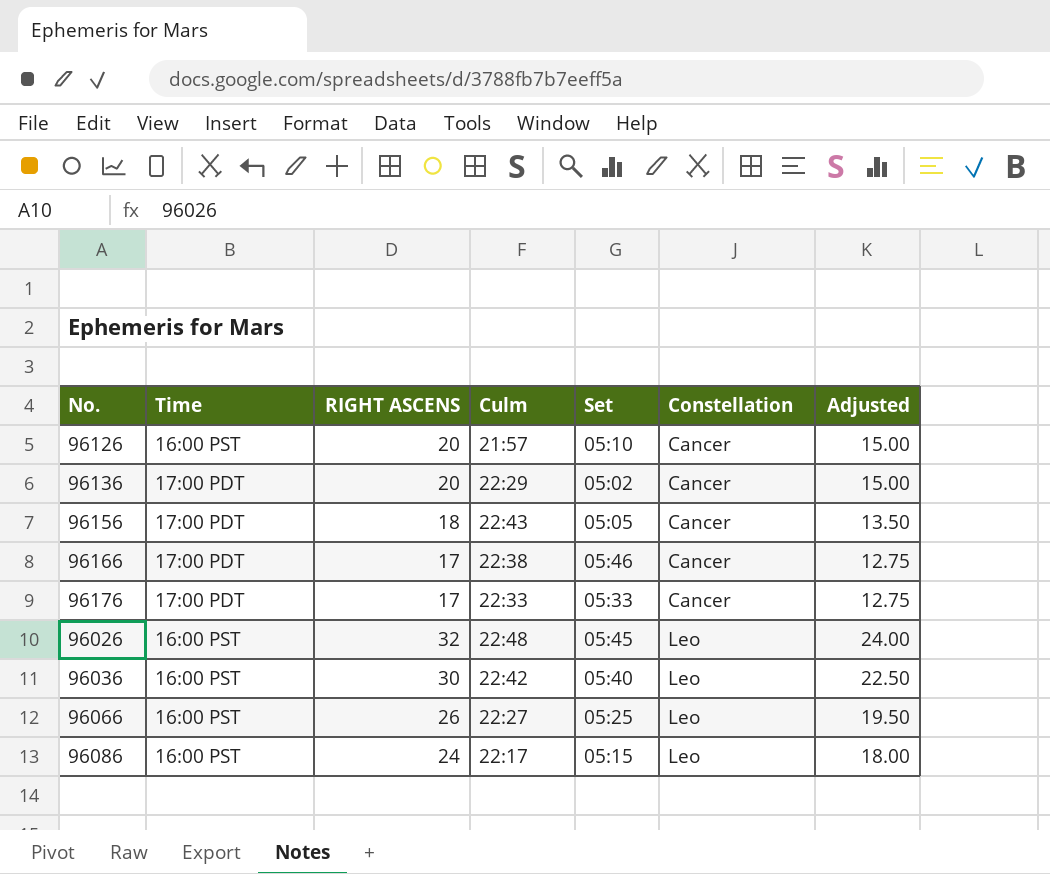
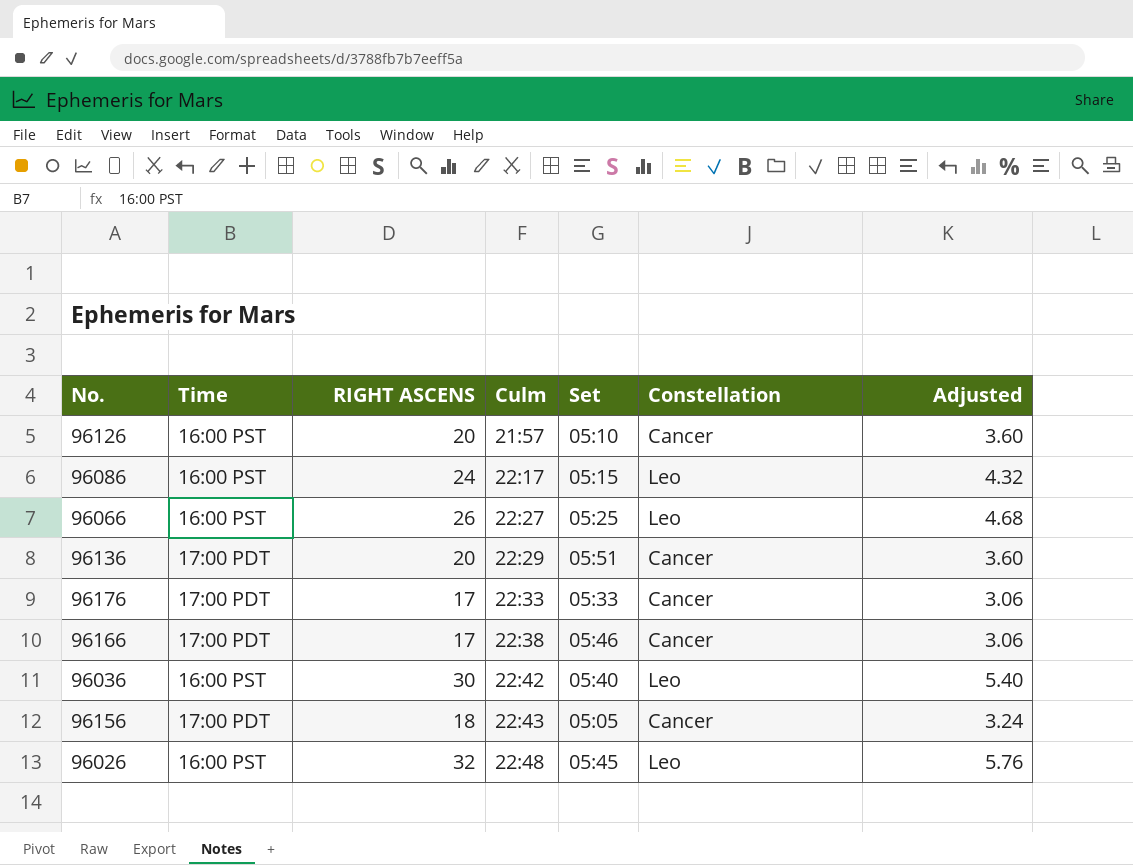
row order: Constellation ascending -> Culm ascending
column Adjusted | formula: [RIGHT ASCENS] * 0.75 -> [RIGHT ASCENS] * 0.18
96136 | Set: 05:02 -> 05:51

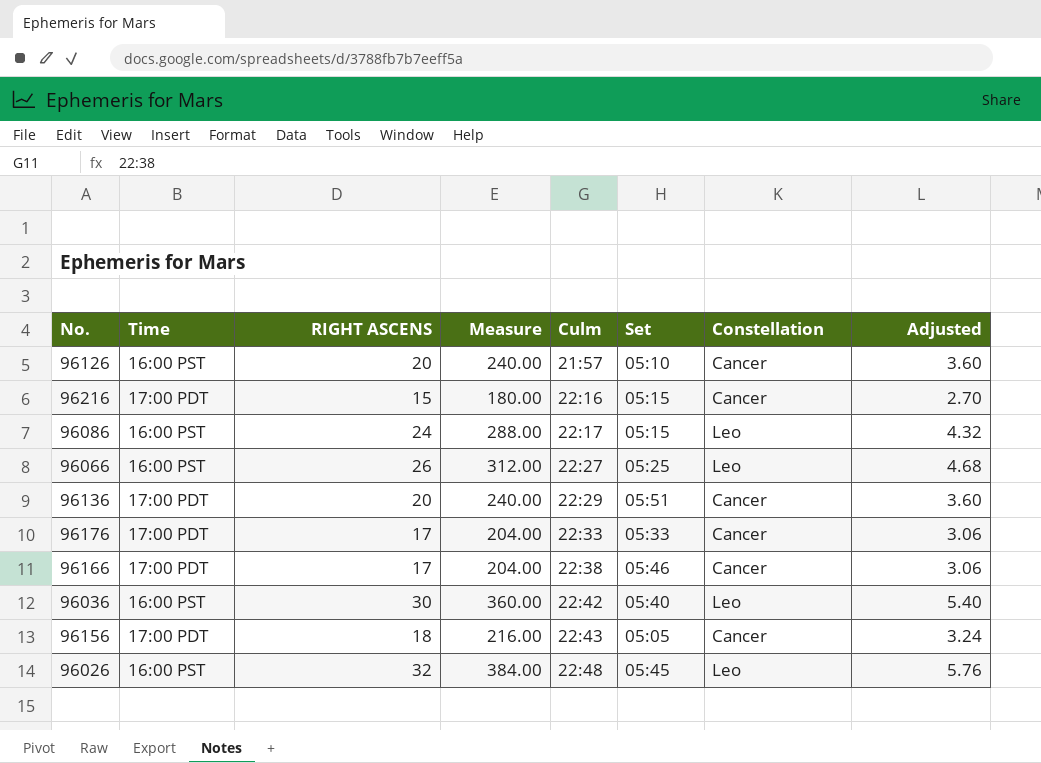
column Measure | formula: none -> [RIGHT ASCENS] * 12
row 96216: none -> 17:00 PDT | 15 | 180.00 | 22:16 | 05:15 | Cancer | 2.70

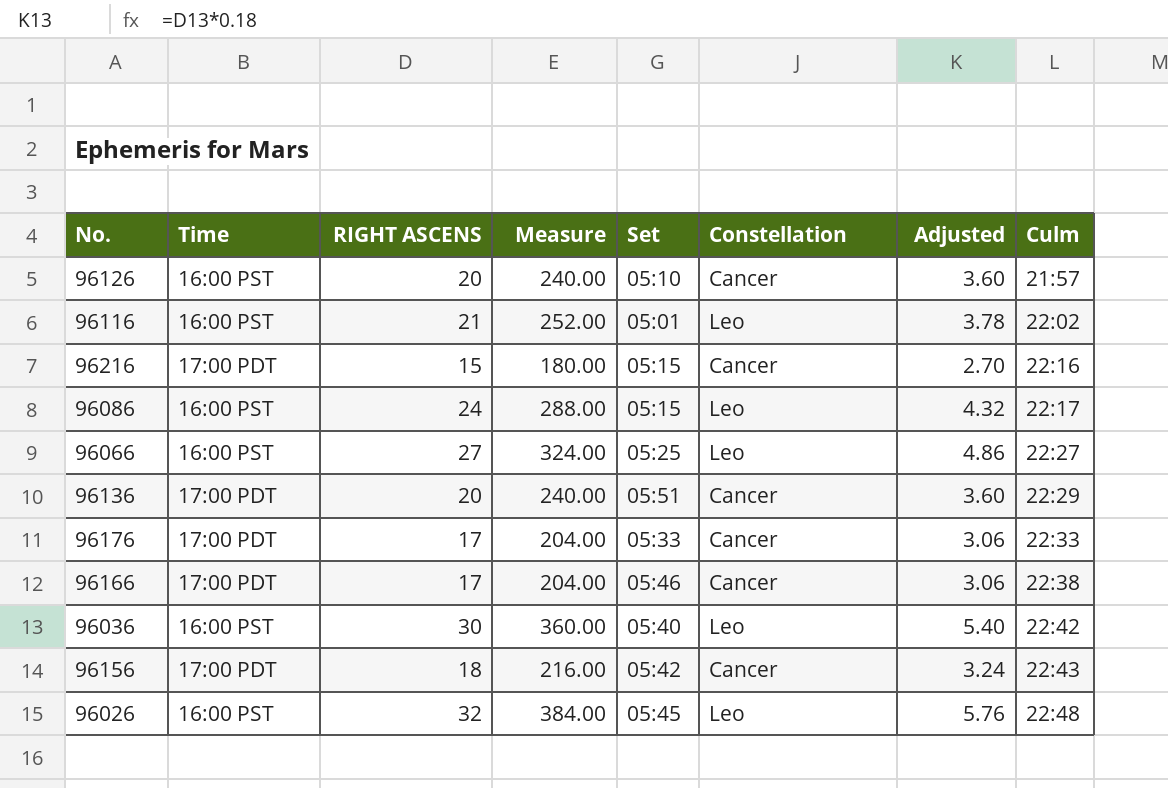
column Culm | position: 5 -> 8
row 96116: none -> 16:00 PST | 21 | 252.00 | 05:01 | Leo | 3.78 | 22:02
96066 | RIGHT ASCENS: 26 -> 27
96066 | Measure: 312.00 -> 324.00
96066 | Adjusted: 4.68 -> 4.86
96156 | Set: 05:05 -> 05:42

